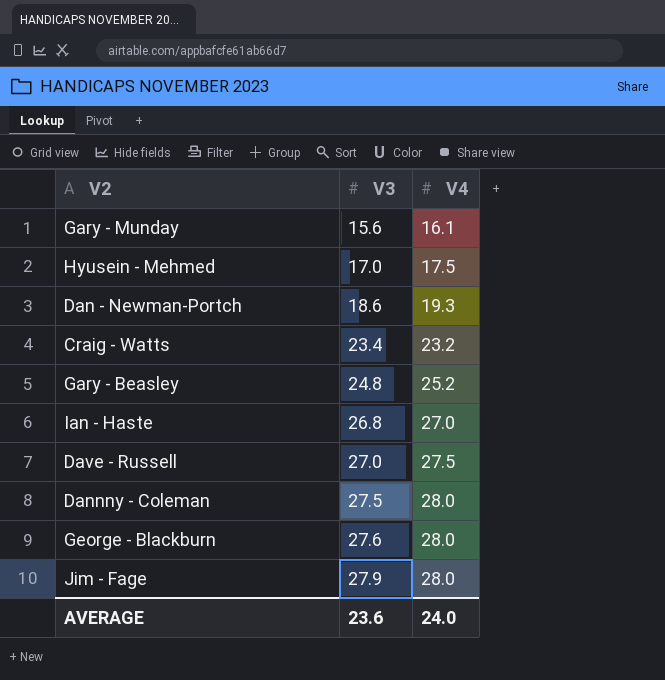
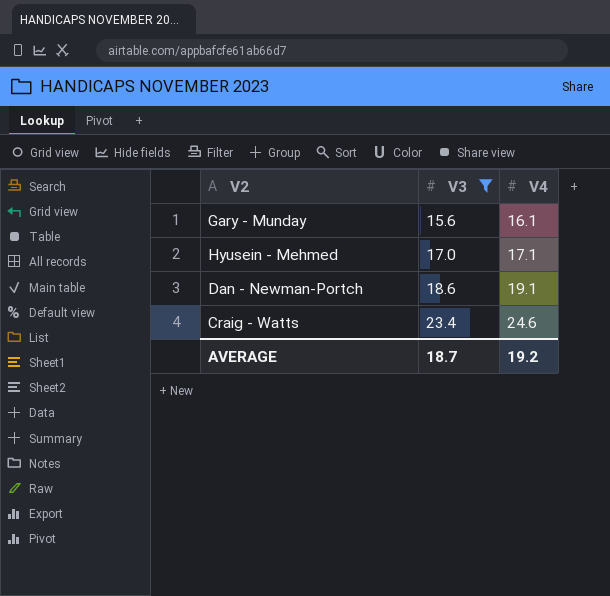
filter: none -> V3 <= 23.4
Hyusein - Mehmed | V4: 17.5 -> 17.1
Dan - Newman-Portch | V4: 19.3 -> 19.1
Craig - Watts | V4: 23.2 -> 24.6
AVERAGE | V3: 23.6 -> 18.7
AVERAGE | V4: 24.0 -> 19.2

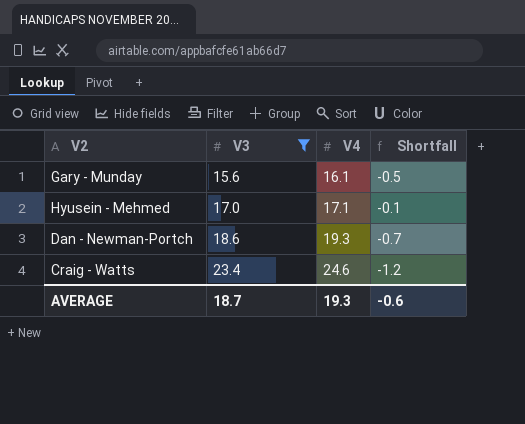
column Shortfall | formula: none -> [V3] - [V4]
Dan - Newman-Portch | V4: 19.1 -> 19.3
AVERAGE | V4: 19.2 -> 19.3

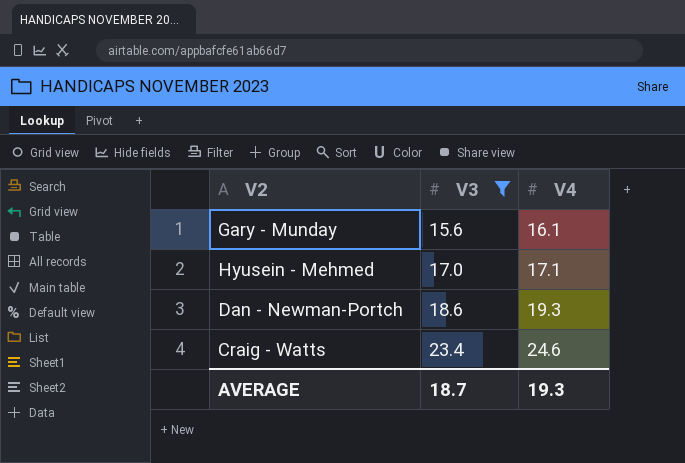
column Shortfall | formula: [V3] - [V4] -> none

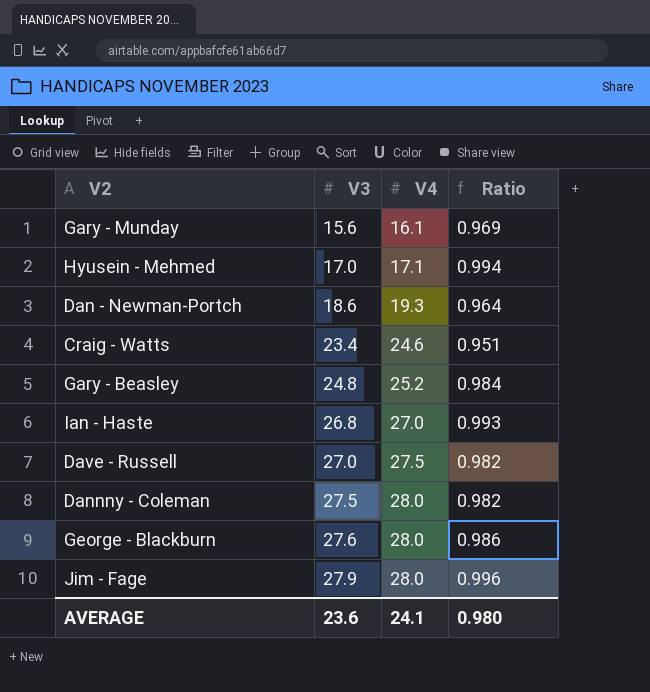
filter: V3 <= 23.4 -> none
column Ratio | formula: none -> [V3] / [V4]
AVERAGE | V3: 18.7 -> 23.6
AVERAGE | V4: 19.3 -> 24.1

